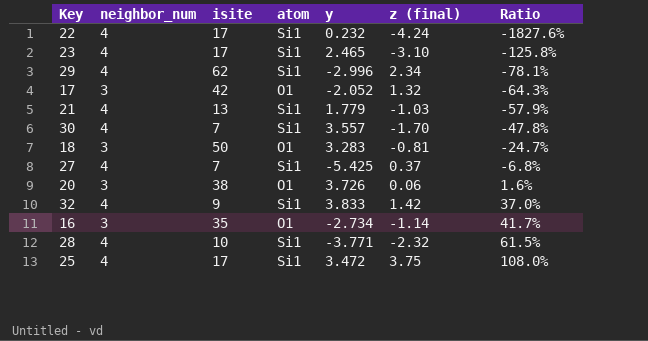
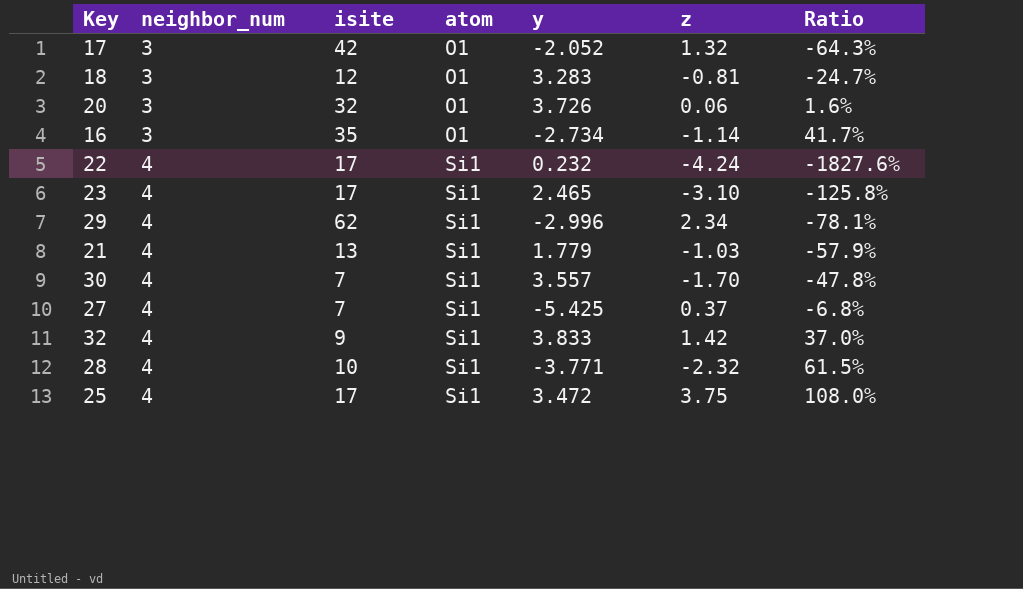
row order: Ratio ascending -> neighbor_num ascending
column name: z (final) -> z
18 | isite: 50 -> 12
20 | isite: 38 -> 32

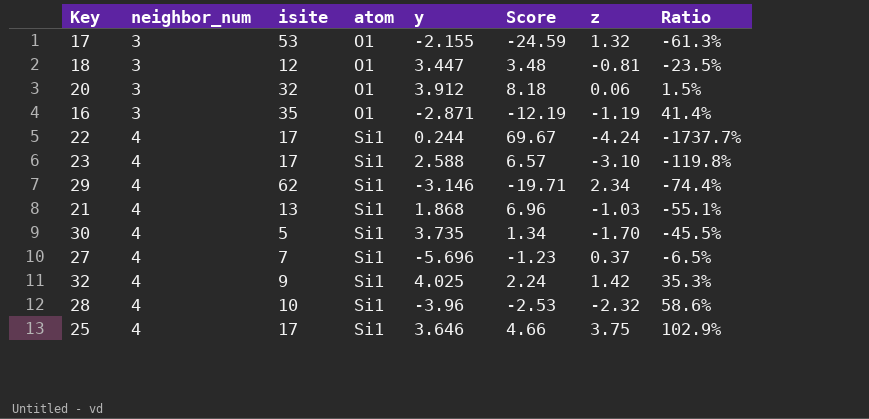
column Score | formula: none -> [isite] / [y]
17 | isite: 42 -> 53
17 | y: -2.052 -> -2.155
17 | Ratio: -64.3% -> -61.3%
18 | y: 3.283 -> 3.447
18 | Ratio: -24.7% -> -23.5%
20 | y: 3.726 -> 3.912
20 | Ratio: 1.6% -> 1.5%
16 | y: -2.734 -> -2.871
16 | z: -1.14 -> -1.19
16 | Ratio: 41.7% -> 41.4%
22 | y: 0.232 -> 0.244
22 | Ratio: -1827.6% -> -1737.7%
23 | y: 2.465 -> 2.588
23 | Ratio: -125.8% -> -119.8%
29 | y: -2.996 -> -3.146
29 | Ratio: -78.1% -> -74.4%
21 | y: 1.779 -> 1.868
21 | Ratio: -57.9% -> -55.1%
30 | isite: 7 -> 5
30 | y: 3.557 -> 3.735
30 | Ratio: -47.8% -> -45.5%
27 | y: -5.425 -> -5.696
27 | Ratio: -6.8% -> -6.5%
32 | y: 3.833 -> 4.025
32 | Ratio: 37.0% -> 35.3%
28 | y: -3.771 -> -3.96
28 | Ratio: 61.5% -> 58.6%
25 | y: 3.472 -> 3.646
25 | Ratio: 108.0% -> 102.9%

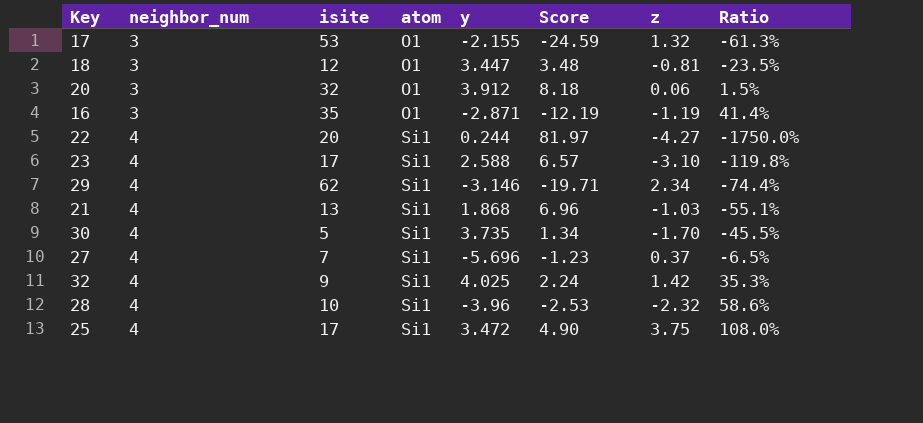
22 | isite: 17 -> 20
22 | Score: 69.67 -> 81.97
22 | z: -4.24 -> -4.27
22 | Ratio: -1737.7% -> -1750.0%
25 | y: 3.646 -> 3.472
25 | Score: 4.66 -> 4.90
25 | Ratio: 102.9% -> 108.0%

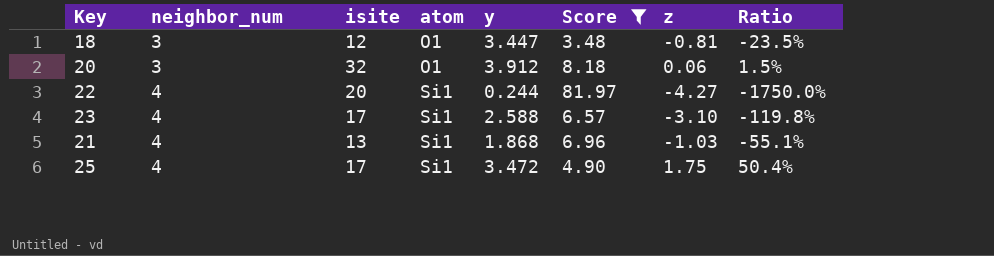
filter: none -> Score >= 3.48
25 | z: 3.75 -> 1.75
25 | Ratio: 108.0% -> 50.4%

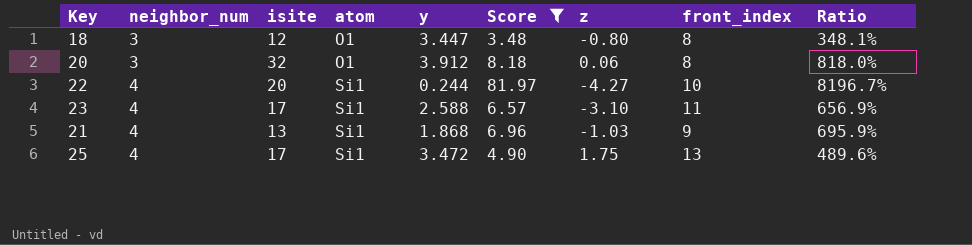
column front_index | position: none -> 8
column Ratio | formula: [z] / [y] -> [isite] / [y]
18 | z: -0.81 -> -0.80

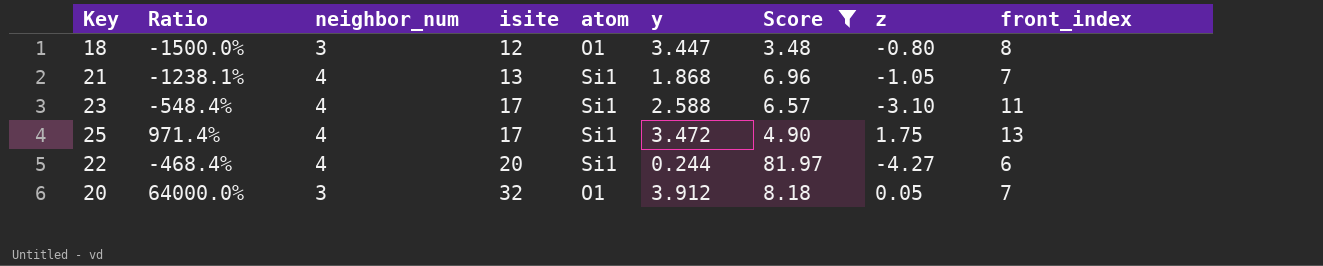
row order: neighbor_num ascending -> isite ascending
column Ratio | formula: [isite] / [y] -> [isite] / [z]
column Ratio | position: 9 -> 2
21 | z: -1.03 -> -1.05
21 | front_index: 9 -> 7
22 | front_index: 10 -> 6
20 | z: 0.06 -> 0.05
20 | front_index: 8 -> 7

